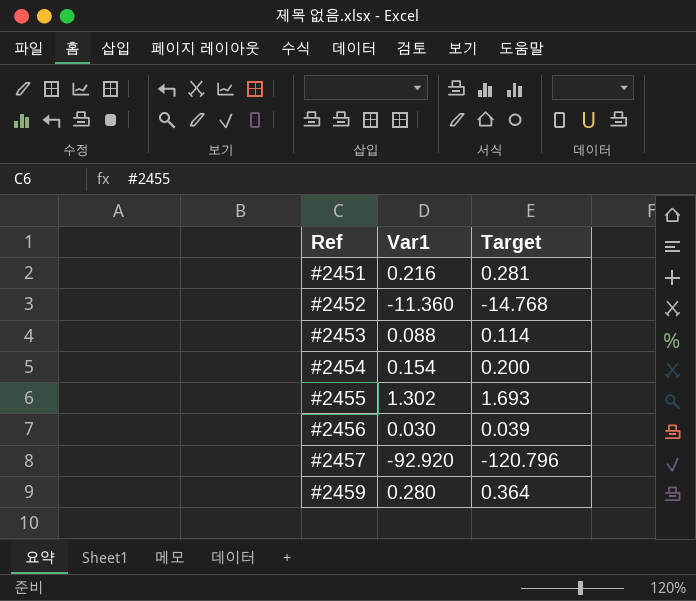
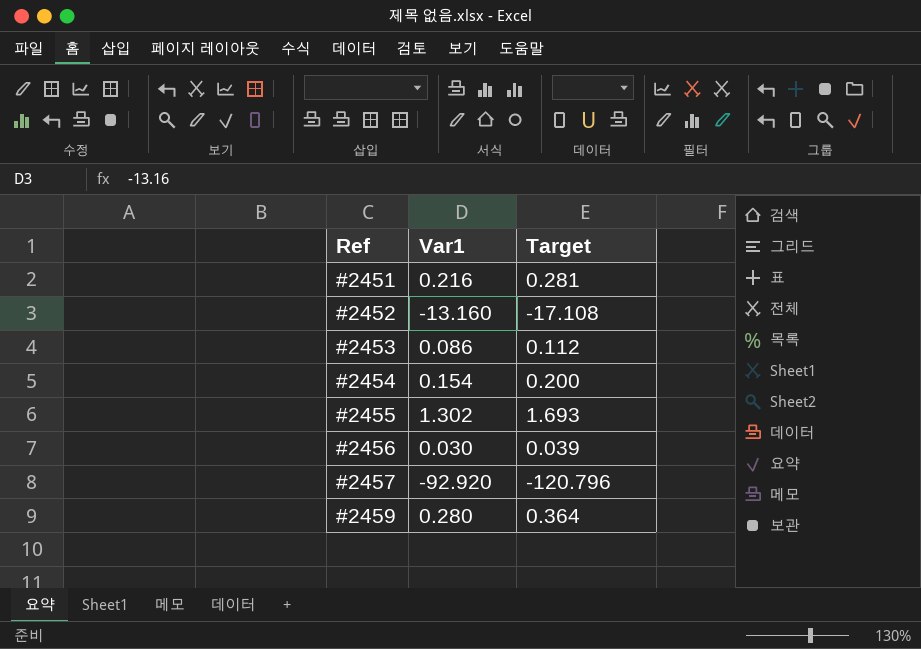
#2452 | Var1: -11.360 -> -13.160
#2452 | Target: -14.768 -> -17.108
#2453 | Var1: 0.088 -> 0.086
#2453 | Target: 0.114 -> 0.112

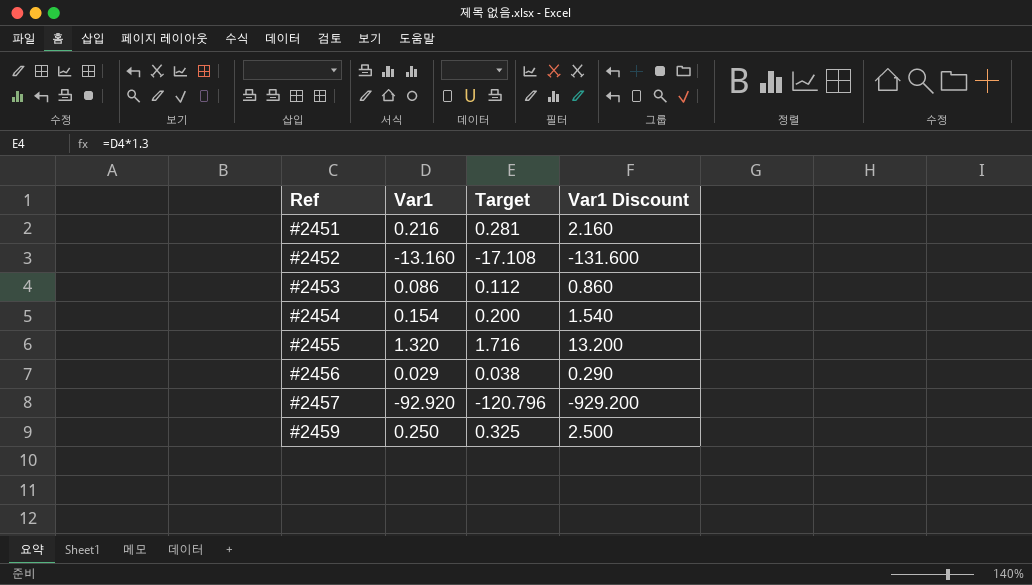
column Var1 Discount | formula: none -> [Var1] * 10
#2455 | Var1: 1.302 -> 1.320
#2455 | Target: 1.693 -> 1.716
#2456 | Var1: 0.030 -> 0.029
#2456 | Target: 0.039 -> 0.038
#2459 | Var1: 0.280 -> 0.250
#2459 | Target: 0.364 -> 0.325

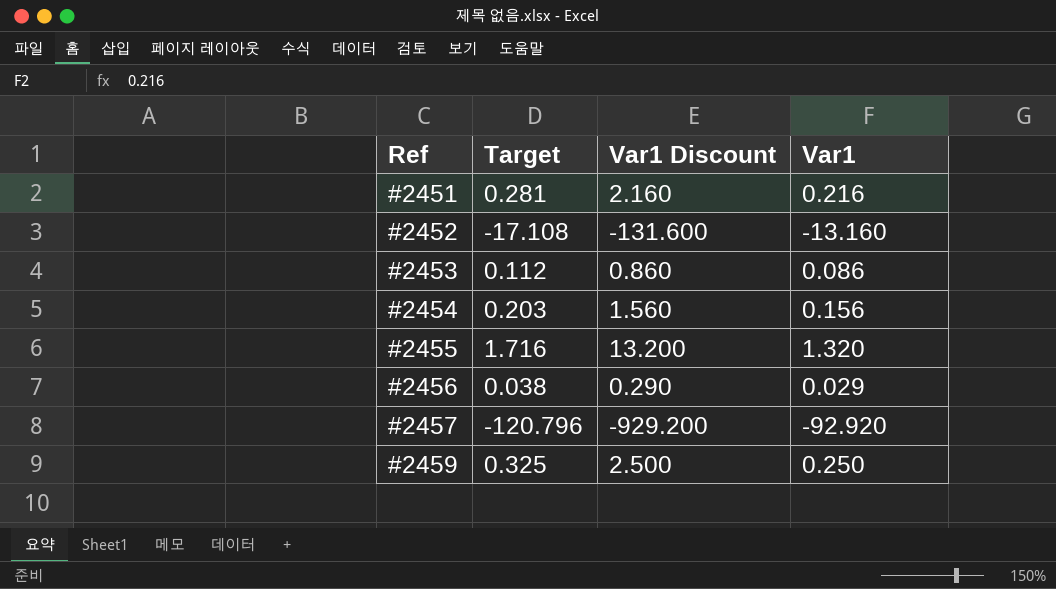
column Var1 | position: 2 -> 4
#2454 | Target: 0.200 -> 0.203
#2454 | Var1 Discount: 1.540 -> 1.560
#2454 | Var1: 0.154 -> 0.156

